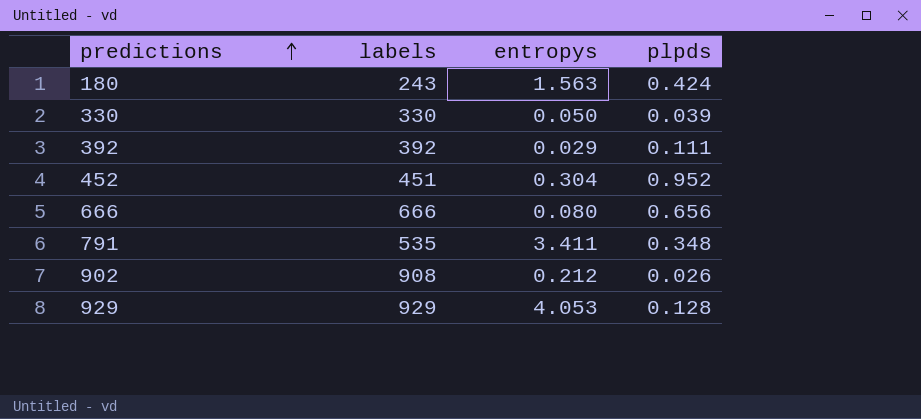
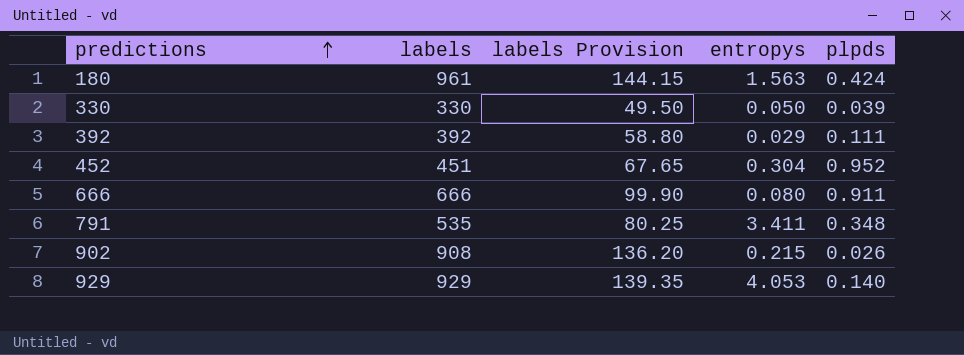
column labels Provision | formula: none -> [labels] * 0.15
180 | labels: 243 -> 961
666 | plpds: 0.656 -> 0.911
902 | entropys: 0.212 -> 0.215
929 | plpds: 0.128 -> 0.140

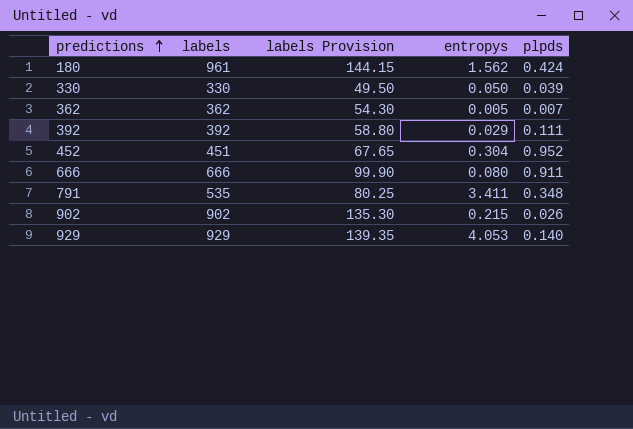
180 | entropys: 1.563 -> 1.562
row 362: none -> 362 | 54.30 | 0.005 | 0.007
902 | labels: 908 -> 902
902 | labels Provision: 136.20 -> 135.30

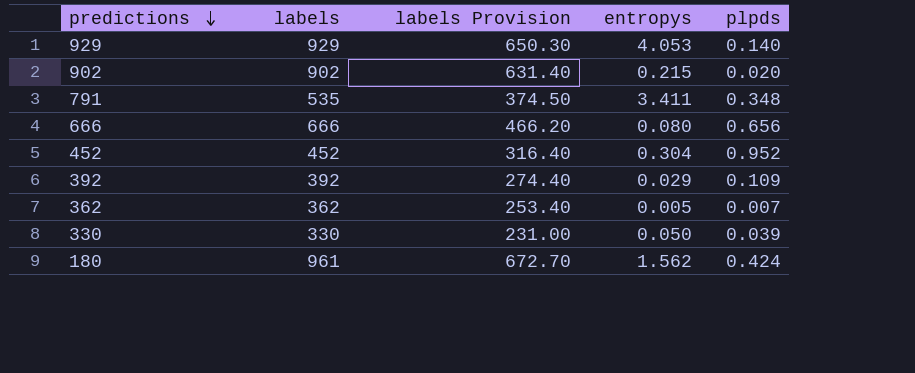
row order: predictions ascending -> predictions descending
column labels Provision | formula: [labels] * 0.15 -> [labels] * 0.7
902 | plpds: 0.026 -> 0.020
666 | plpds: 0.911 -> 0.656
452 | labels: 451 -> 452
392 | plpds: 0.111 -> 0.109

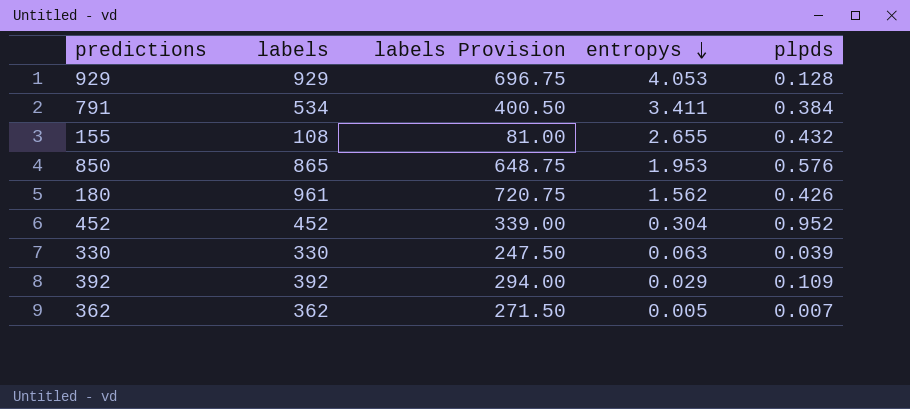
row order: predictions descending -> entropys descending
column labels Provision | formula: [labels] * 0.7 -> [labels] * 0.75
row 902: 902 | 631.40 | 0.215 | 0.020 -> none
row 666: 666 | 466.20 | 0.080 | 0.656 -> none
929 | plpds: 0.140 -> 0.128
791 | labels: 535 -> 534
791 | plpds: 0.348 -> 0.384
row 155: none -> 108 | 81.00 | 2.655 | 0.432
row 850: none -> 865 | 648.75 | 1.953 | 0.576
180 | plpds: 0.424 -> 0.426
330 | entropys: 0.050 -> 0.063

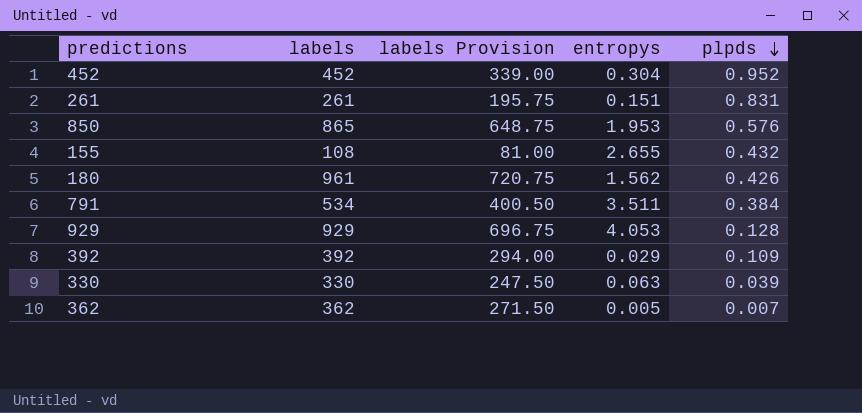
row order: entropys descending -> plpds descending
row 261: none -> 261 | 195.75 | 0.151 | 0.831
791 | entropys: 3.411 -> 3.511

